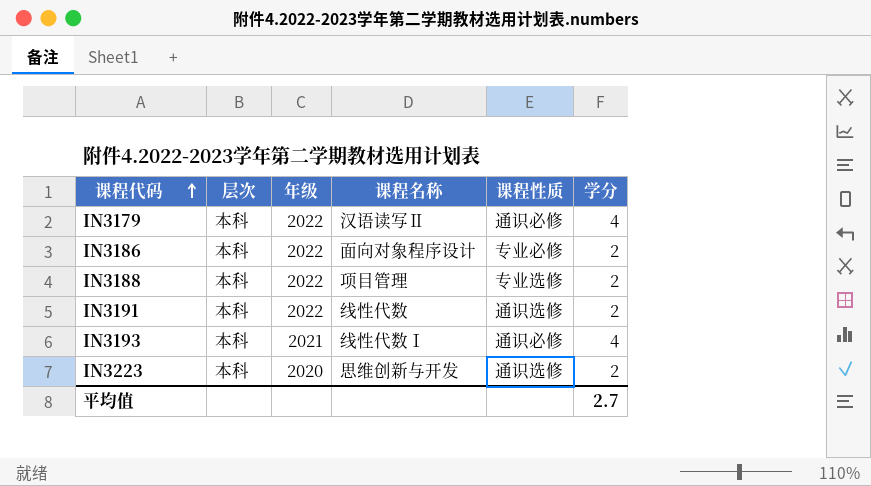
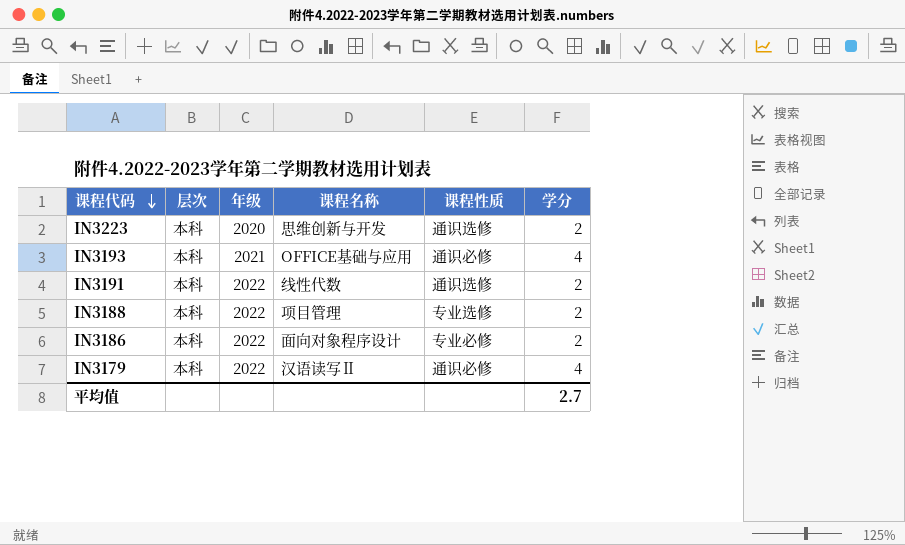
row order: 课程代码 ascending -> 课程代码 descending
IN3193 | 课程名称: 线性代数Ⅰ -> OFFICE基础与应用

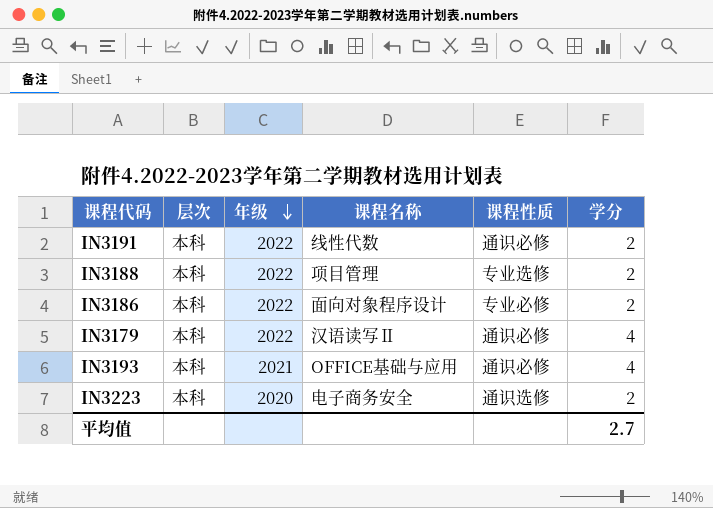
row order: 课程代码 descending -> 年级 descending
IN3191 | 课程性质: 通识选修 -> 通识必修
IN3223 | 课程名称: 思维创新与开发 -> 电子商务安全

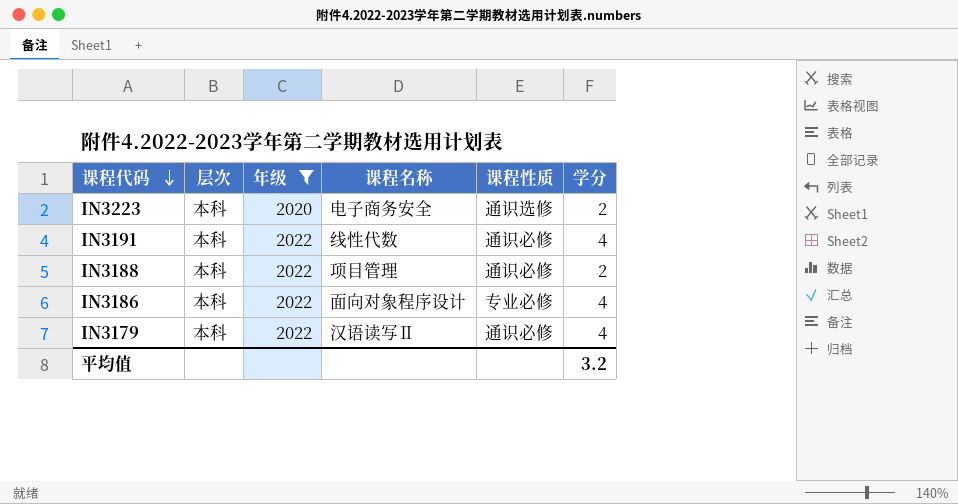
filter: none -> 年级 != 2021
row order: 年级 descending -> 课程代码 descending
IN3191 | 学分: 2 -> 4
IN3188 | 课程性质: 专业选修 -> 通识必修
IN3186 | 学分: 2 -> 4
平均值 | 学分: 2.7 -> 3.2

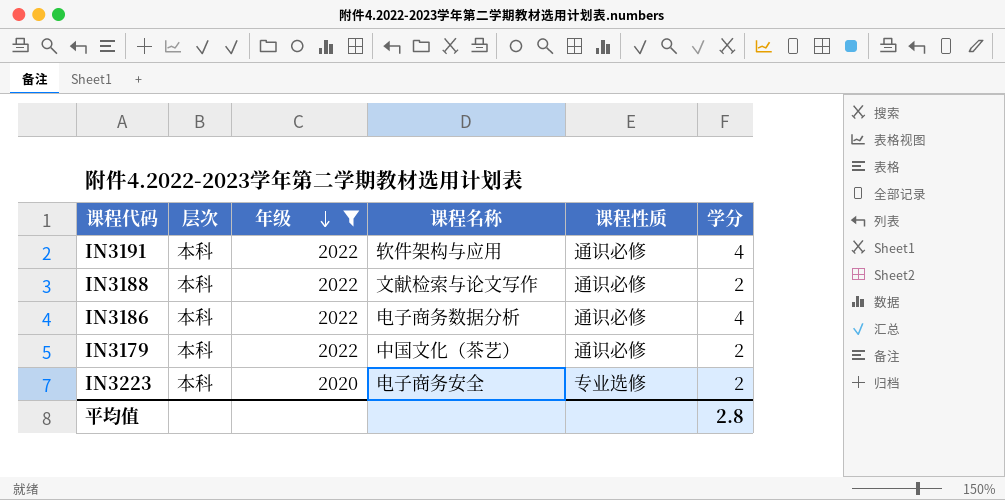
row order: 课程代码 descending -> 年级 descending
IN3191 | 课程名称: 线性代数 -> 软件架构与应用
IN3188 | 课程名称: 项目管理 -> 文献检索与论文写作
IN3186 | 课程名称: 面向对象程序设计 -> 电子商务数据分析
IN3186 | 课程性质: 专业必修 -> 通识必修
IN3179 | 课程名称: 汉语读写Ⅱ -> 中国文化（茶艺）
IN3179 | 学分: 4 -> 2
IN3223 | 课程性质: 通识选修 -> 专业选修
平均值 | 学分: 3.2 -> 2.8

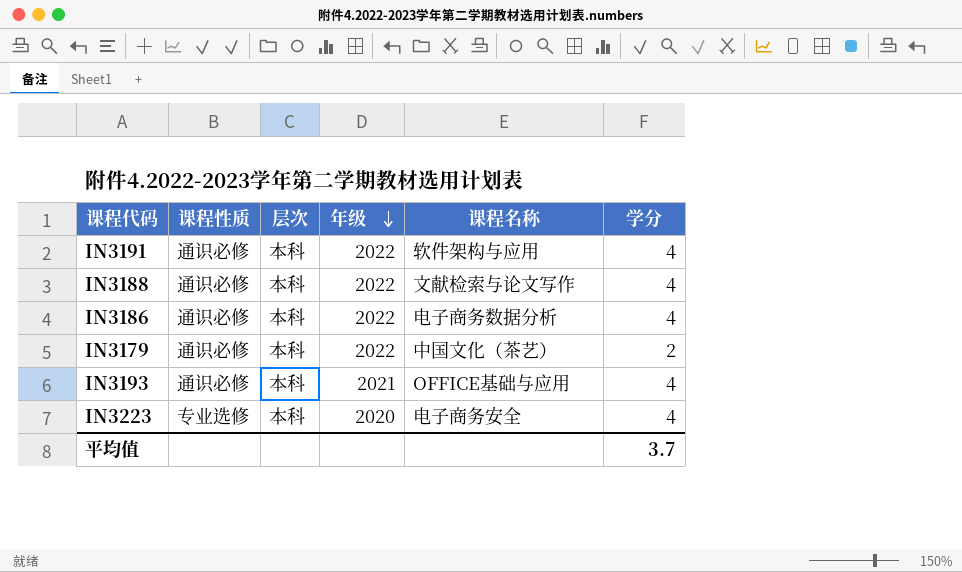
filter: 年级 != 2021 -> none
column 课程性质 | position: 5 -> 2
IN3188 | 学分: 2 -> 4
IN3223 | 学分: 2 -> 4
平均值 | 学分: 2.8 -> 3.7

